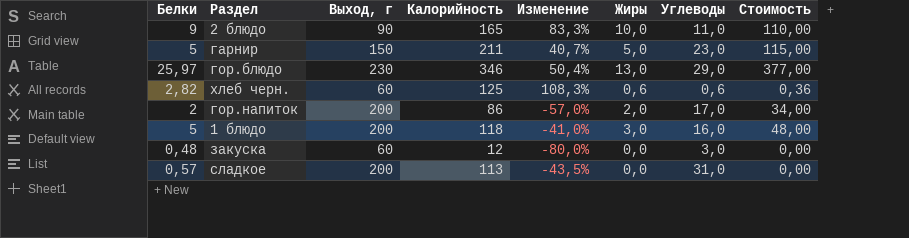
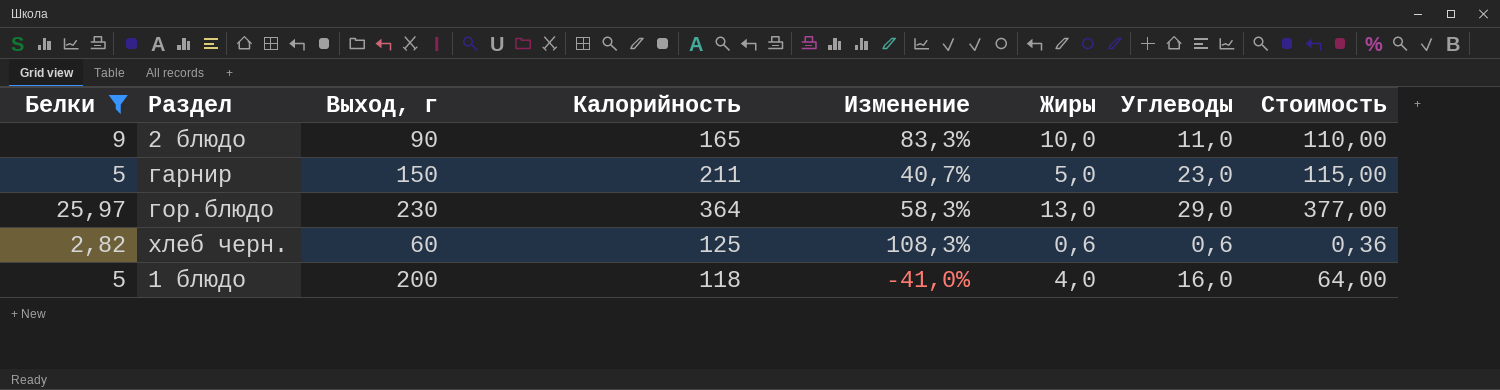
filter: none -> Белки >= 2,82
гор.блюдо | Калорийность: 346 -> 364
гор.блюдо | Изменение: 50,4% -> 58,3%
1 блюдо | Жиры: 3,0 -> 4,0
1 блюдо | Стоимость: 48,00 -> 64,00

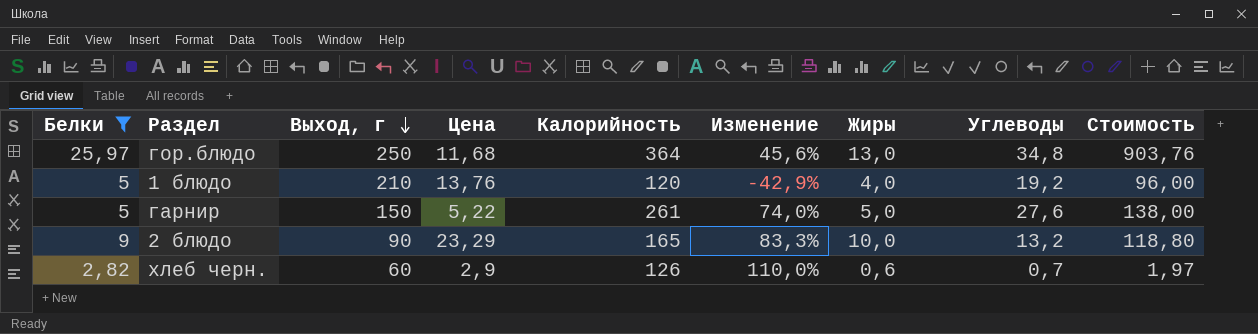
row order: none -> Выход, г descending
column Цена | position: none -> 4
column Стоимость | formula: [Жиры] * [Углеводы] -> [Белки] * [Углеводы]
гор.блюдо | Выход, г: 230 -> 250
гор.блюдо | Изменение: 58,3% -> 45,6%
гор.блюдо | Углеводы: 29,0 -> 34,8
1 блюдо | Выход, г: 200 -> 210
1 блюдо | Калорийность: 118 -> 120
1 блюдо | Изменение: -41,0% -> -42,9%
1 блюдо | Углеводы: 16,0 -> 19,2
гарнир | Калорийность: 211 -> 261
гарнир | Изменение: 40,7% -> 74,0%
гарнир | Углеводы: 23,0 -> 27,6
2 блюдо | Углеводы: 11,0 -> 13,2
хлеб черн. | Калорийность: 125 -> 126
хлеб черн. | Изменение: 108,3% -> 110,0%
хлеб черн. | Углеводы: 0,6 -> 0,7

